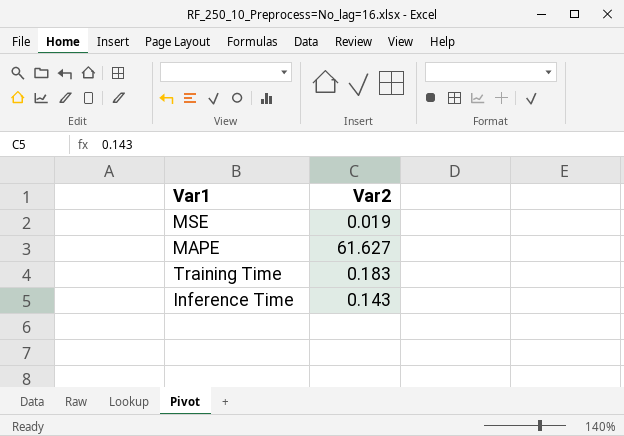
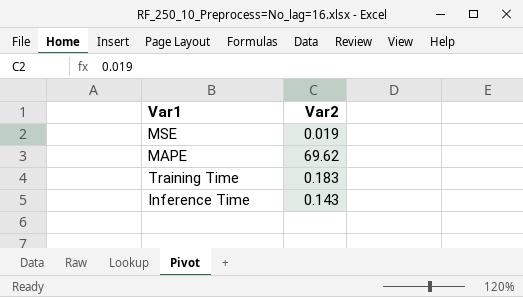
MAPE | Var2: 61.627 -> 69.62

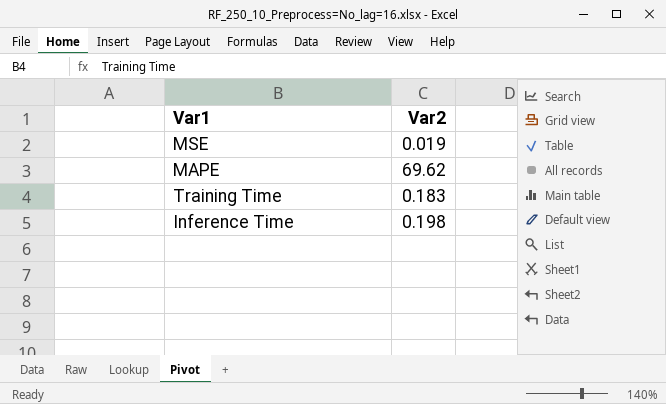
Inference Time | Var2: 0.143 -> 0.198

